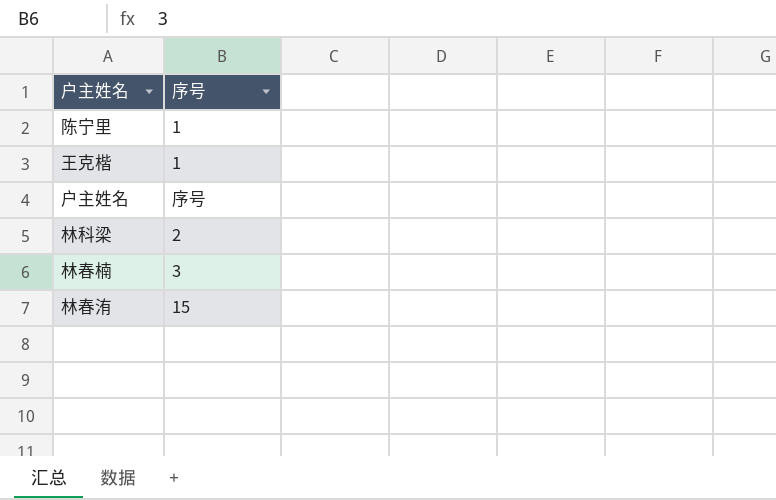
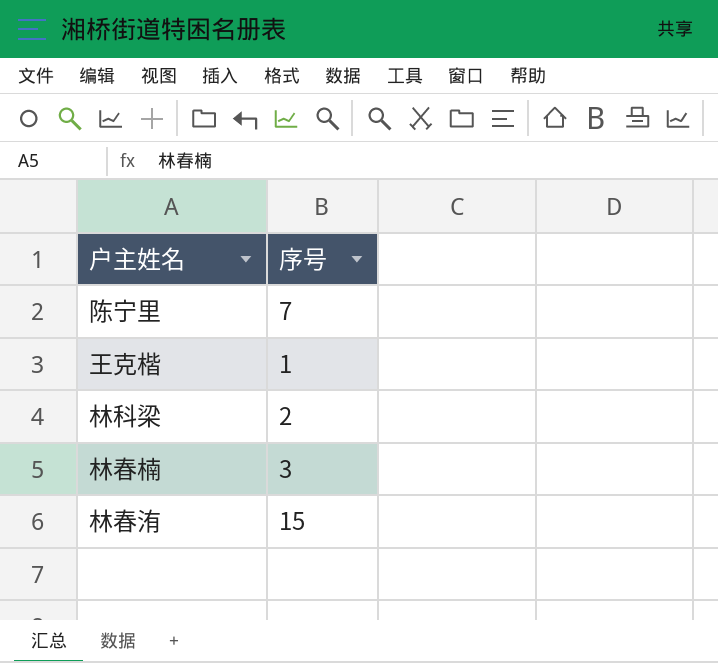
row 户主姓名: 序号 -> none
陈宁里 | 序号: 1 -> 7

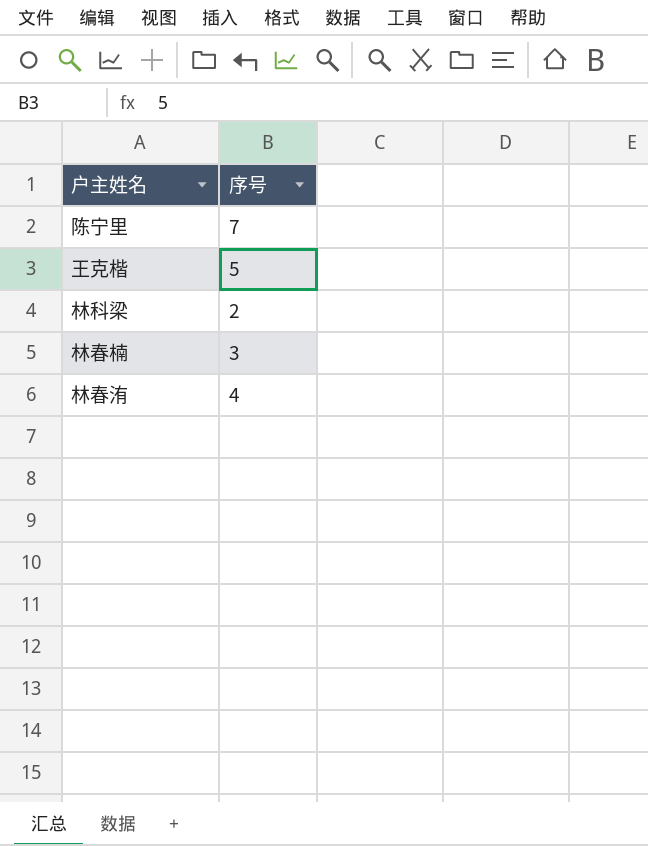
王克楷 | 序号: 1 -> 5
林春洧 | 序号: 15 -> 4

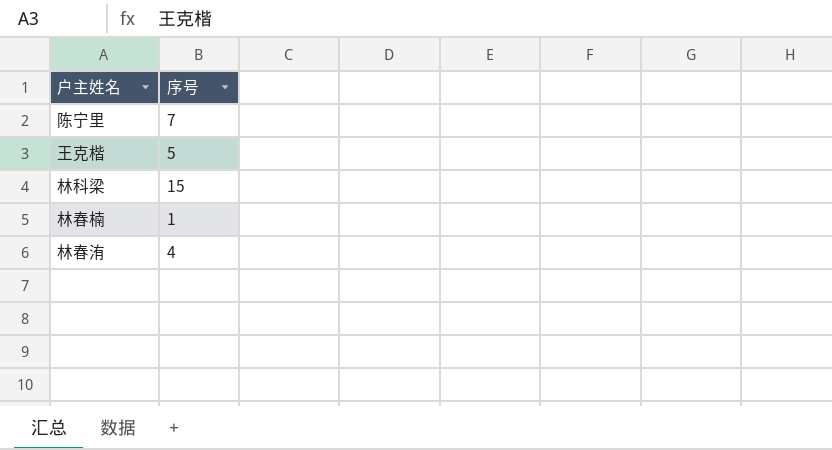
林科梁 | 序号: 2 -> 15
林春楠 | 序号: 3 -> 1

